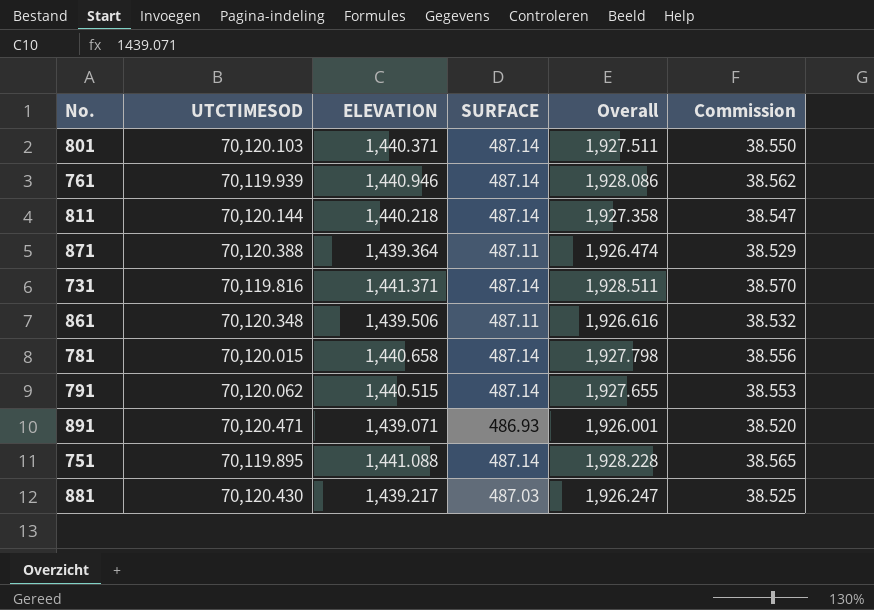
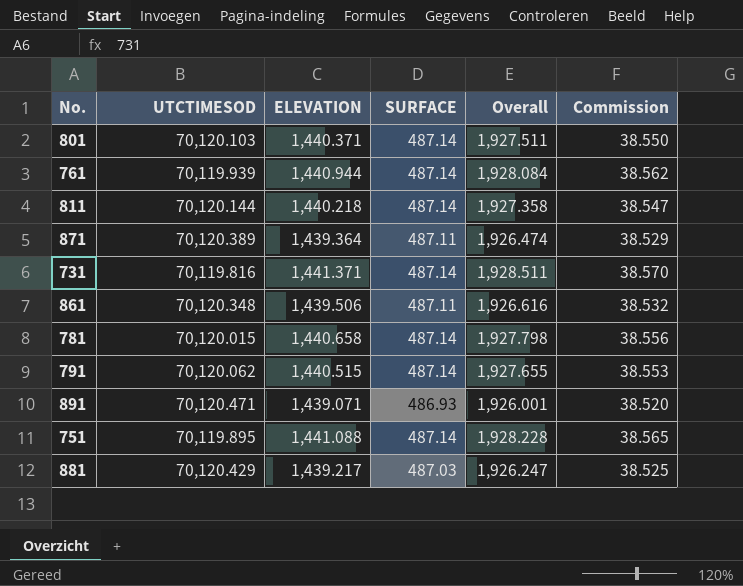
761 | ELEVATION: 1,440.946 -> 1,440.944
761 | Overall: 1,928.086 -> 1,928.084
871 | UTCTIMESOD: 70,120.388 -> 70,120.389
881 | UTCTIMESOD: 70,120.430 -> 70,120.429

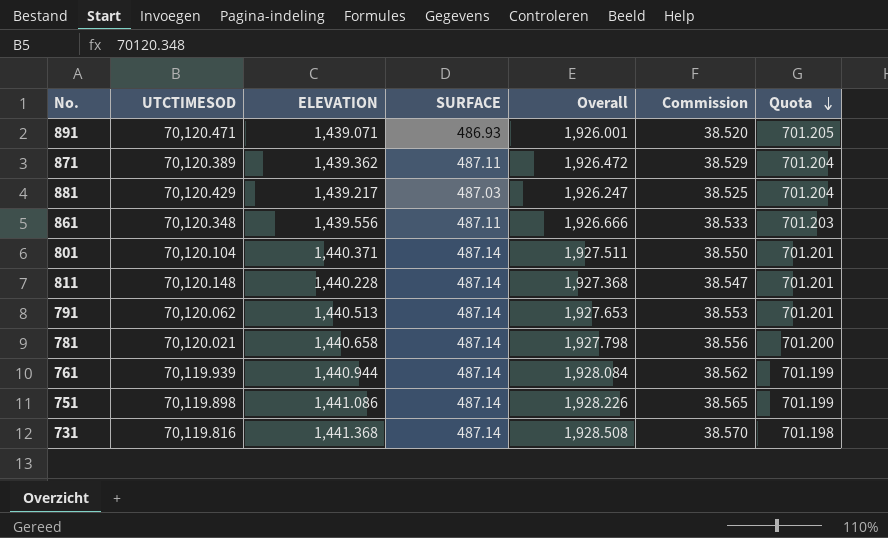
row order: none -> Quota descending
column Quota | formula: none -> [UTCTIMESOD] * 0.01
871 | ELEVATION: 1,439.364 -> 1,439.362
871 | Overall: 1,926.474 -> 1,926.472
861 | ELEVATION: 1,439.506 -> 1,439.556
861 | Overall: 1,926.616 -> 1,926.666
861 | Commission: 38.532 -> 38.533
801 | UTCTIMESOD: 70,120.103 -> 70,120.104
811 | UTCTIMESOD: 70,120.144 -> 70,120.148
811 | ELEVATION: 1,440.218 -> 1,440.228
811 | Overall: 1,927.358 -> 1,927.368
791 | ELEVATION: 1,440.515 -> 1,440.513
791 | Overall: 1,927.655 -> 1,927.653
781 | UTCTIMESOD: 70,120.015 -> 70,120.021
751 | UTCTIMESOD: 70,119.895 -> 70,119.898
751 | ELEVATION: 1,441.088 -> 1,441.086
751 | Overall: 1,928.228 -> 1,928.226
731 | ELEVATION: 1,441.371 -> 1,441.368
731 | Overall: 1,928.511 -> 1,928.508

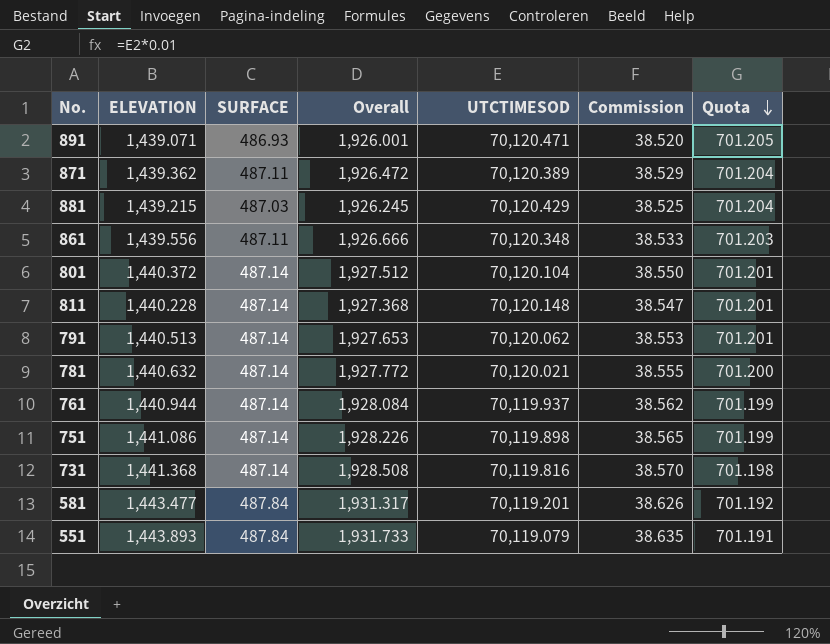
column UTCTIMESOD | position: 2 -> 5
881 | ELEVATION: 1,439.217 -> 1,439.215
881 | Overall: 1,926.247 -> 1,926.245
801 | ELEVATION: 1,440.371 -> 1,440.372
801 | Overall: 1,927.511 -> 1,927.512
781 | ELEVATION: 1,440.658 -> 1,440.632
781 | Overall: 1,927.798 -> 1,927.772
781 | Commission: 38.556 -> 38.555
761 | UTCTIMESOD: 70,119.939 -> 70,119.937
row 581: none -> 1,443.477 | 487.84 | 1,931.317 | 70,119.201 | 38.626 | 701.192
row 551: none -> 1,443.893 | 487.84 | 1,931.733 | 70,119.079 | 38.635 | 701.191

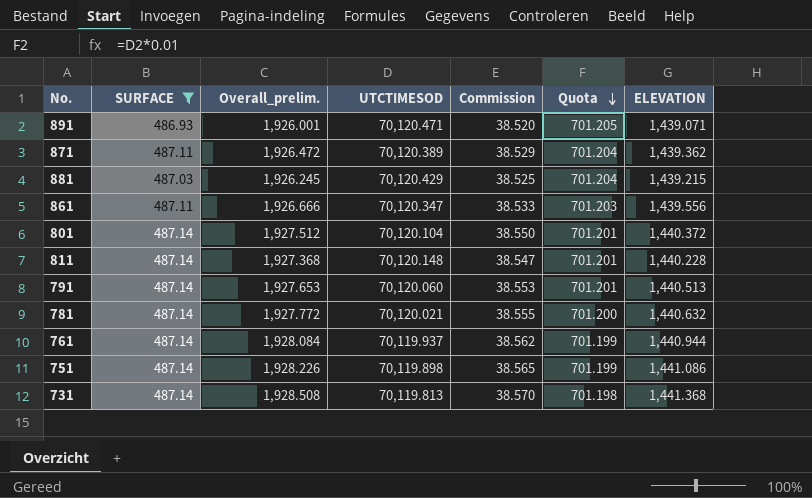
filter: none -> SURFACE != 487.84
column name: Overall -> Overall_prelim.
column ELEVATION | position: 2 -> 7
861 | UTCTIMESOD: 70,120.348 -> 70,120.347
791 | UTCTIMESOD: 70,120.062 -> 70,120.060
731 | UTCTIMESOD: 70,119.816 -> 70,119.813

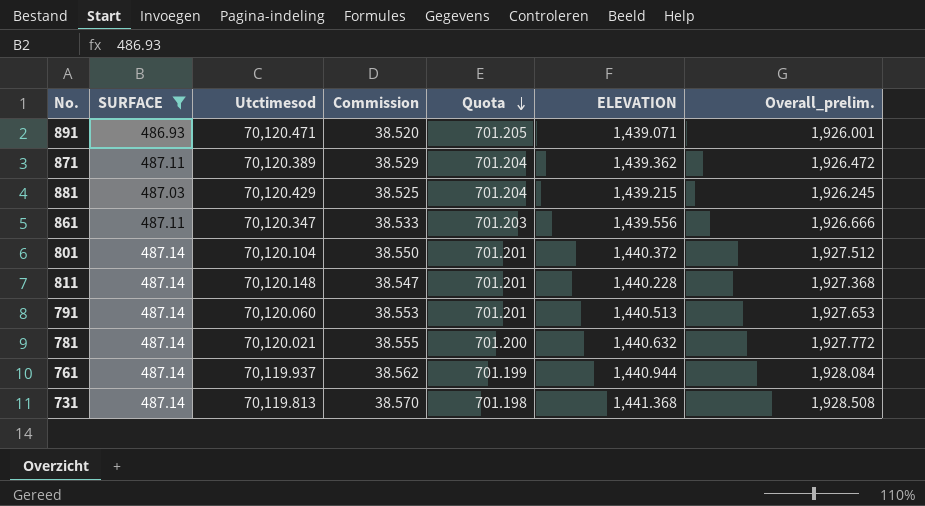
column name: UTCTIMESOD -> Utctimesod
column Overall_prelim. | position: 3 -> 7
row 751: 487.14 | 1,928.226 | 70,119.898 | 38.565 | 701.199 | 1,441.086 -> none

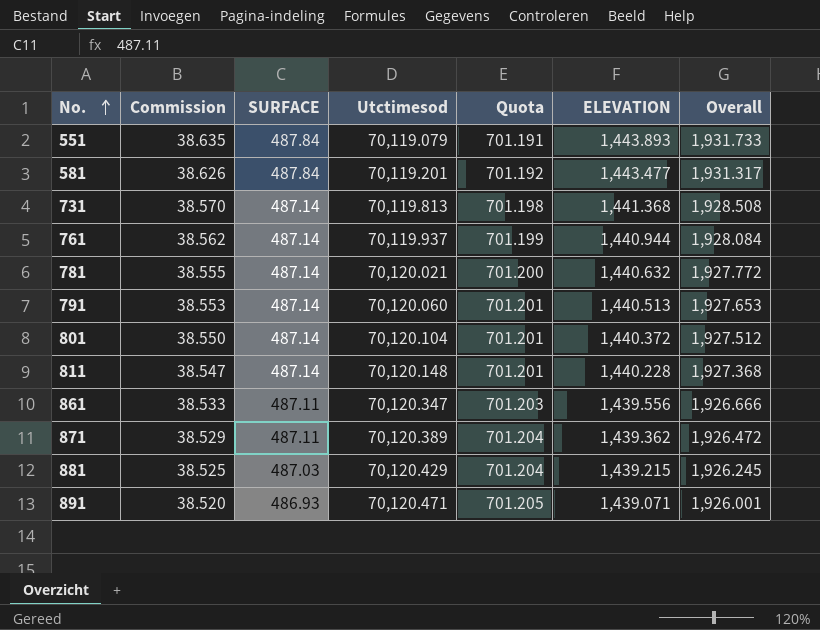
filter: SURFACE != 487.84 -> none
row order: Quota descending -> No. ascending
column Commission | position: 4 -> 2
column name: Overall_prelim. -> Overall

